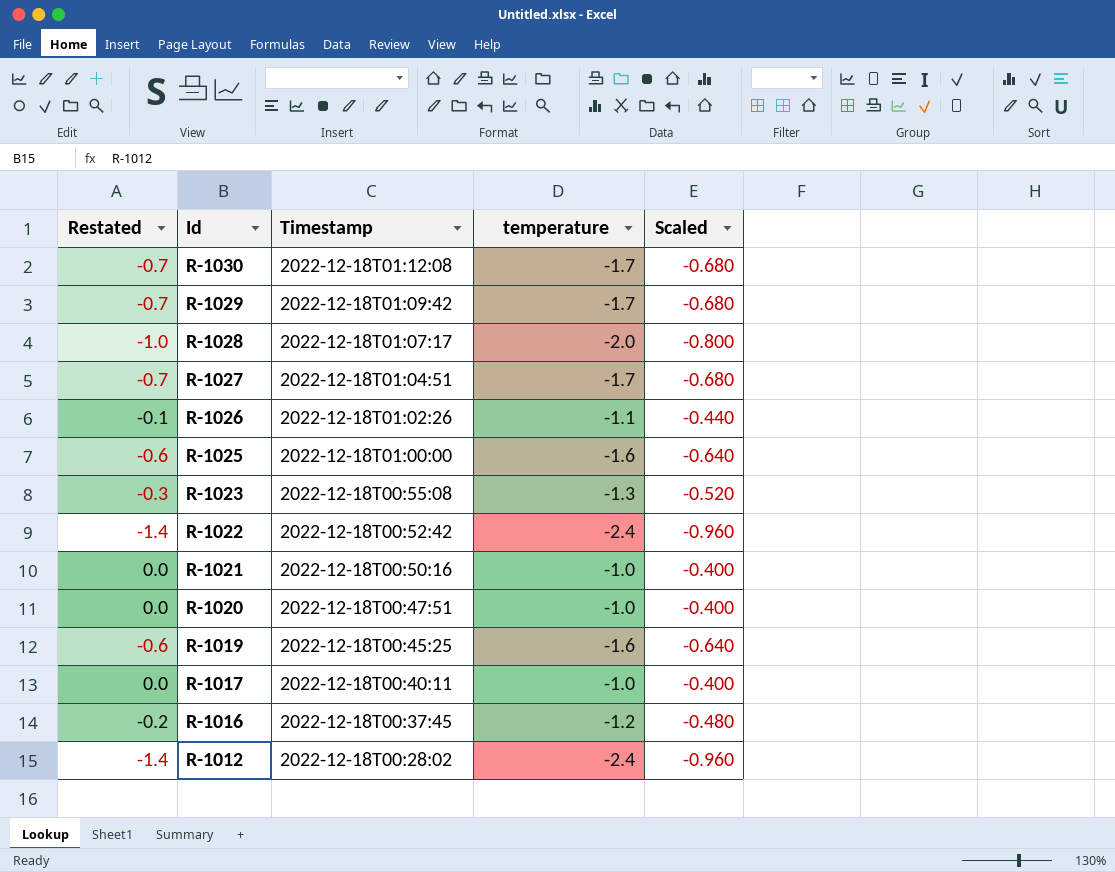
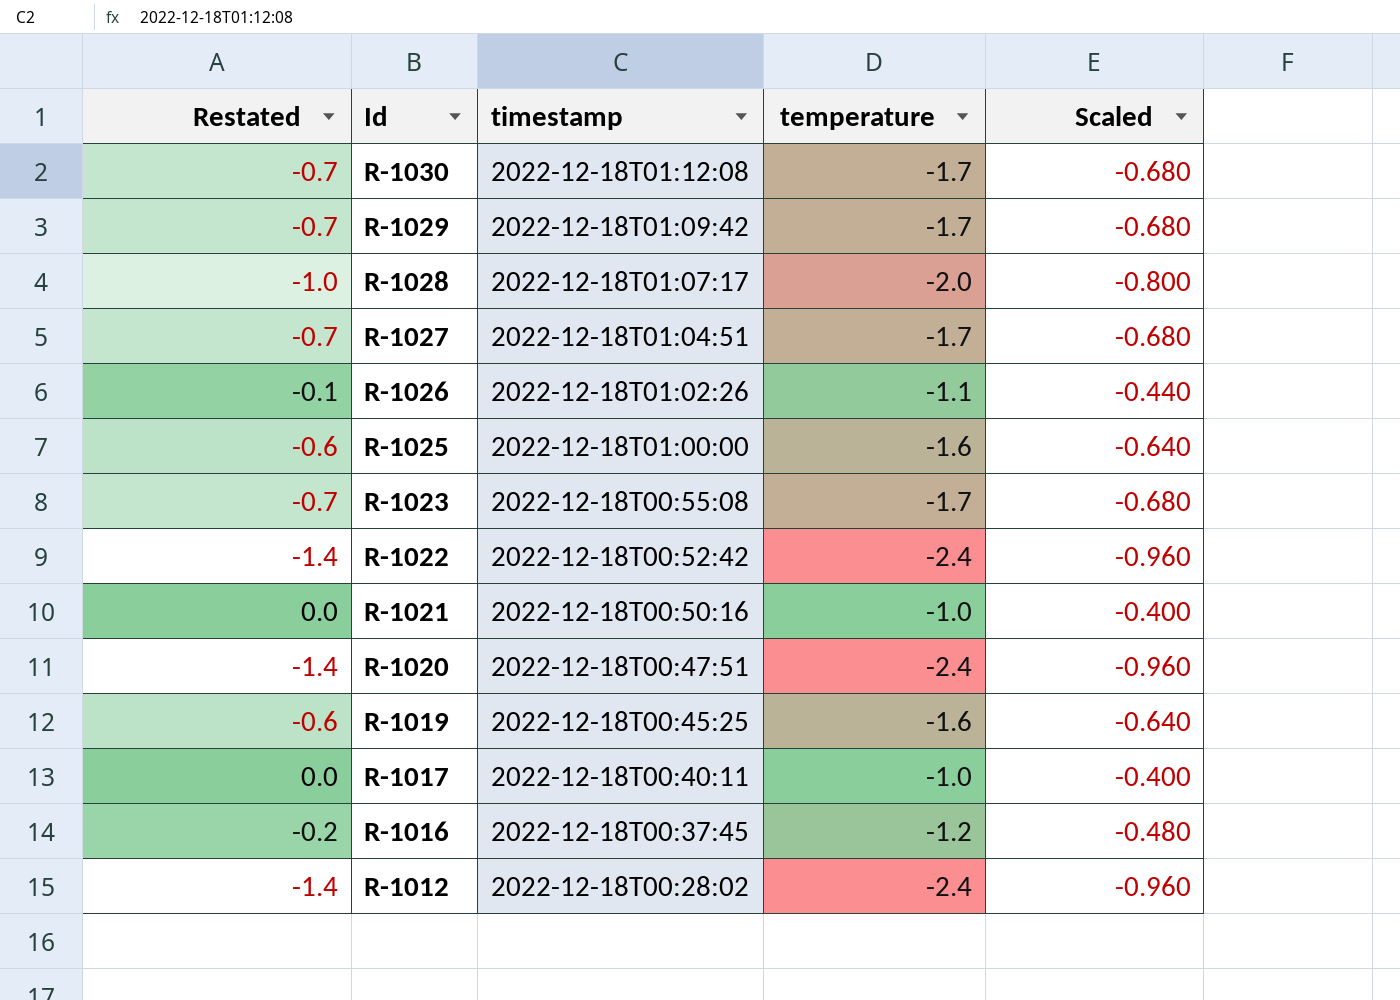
column name: Timestamp -> timestamp
R-1023 | Restated: -0.3 -> -0.7
R-1023 | temperature: -1.3 -> -1.7
R-1023 | Scaled: -0.520 -> -0.680
R-1020 | Restated: 0.0 -> -1.4
R-1020 | temperature: -1.0 -> -2.4
R-1020 | Scaled: -0.400 -> -0.960

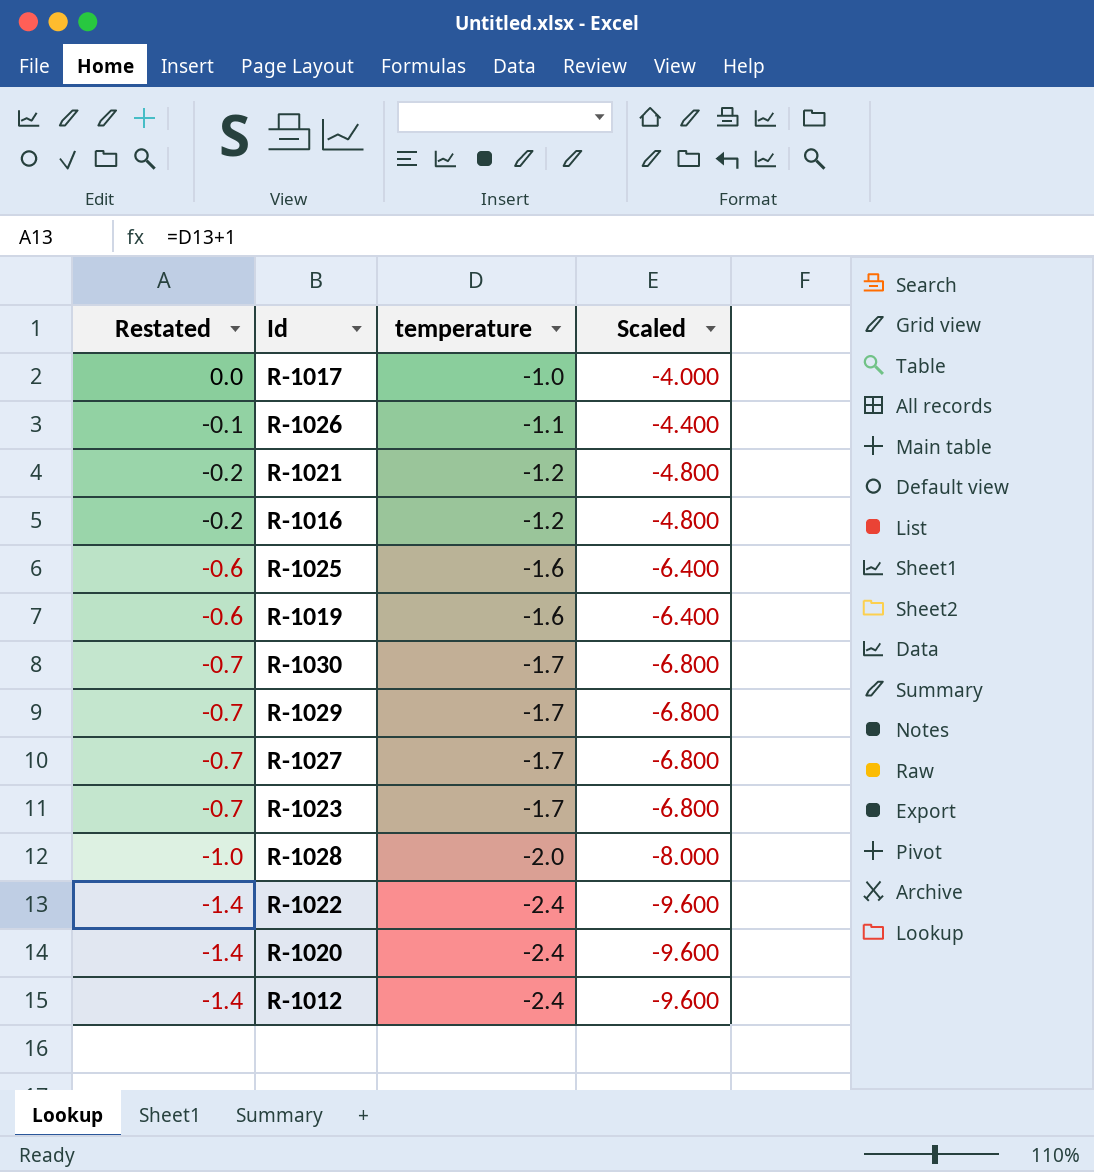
row order: Id descending -> Restated descending
column timestamp | position: 3 -> none
column Scaled | formula: [temperature] * 0.4 -> [temperature] * 4
R-1021 | Restated: 0.0 -> -0.2
R-1021 | temperature: -1.0 -> -1.2

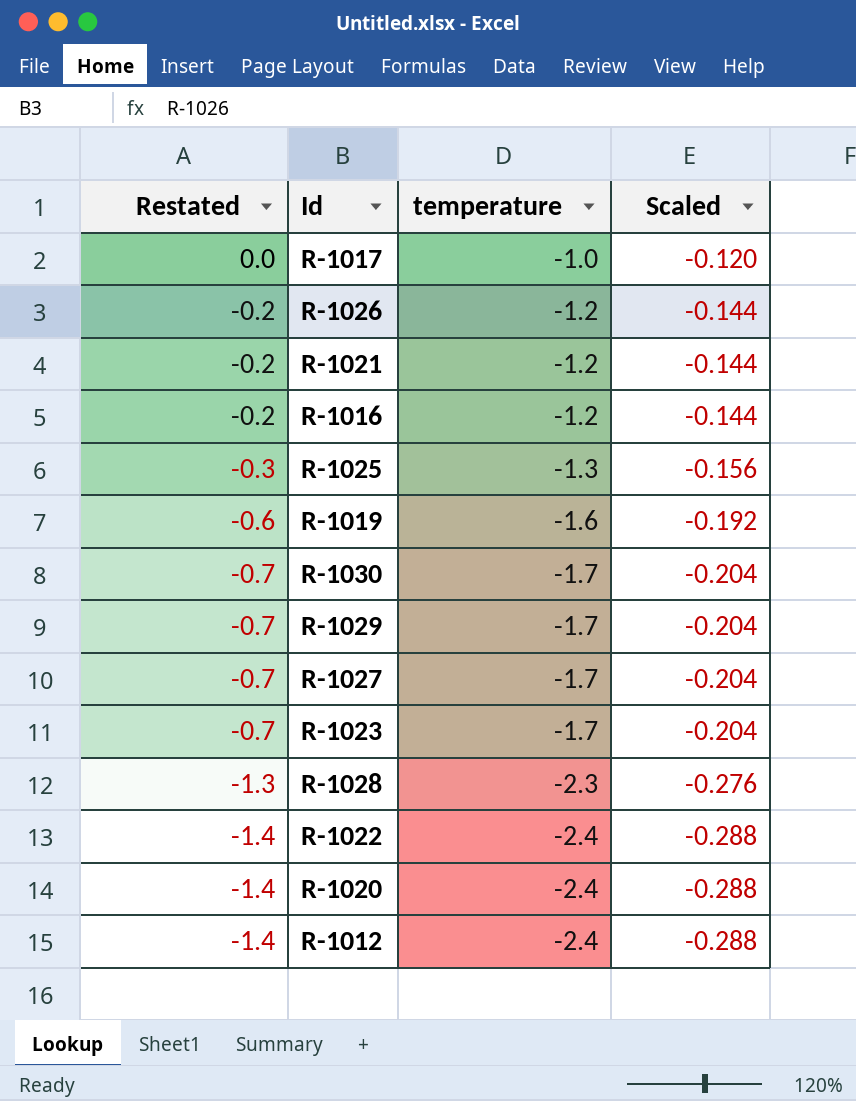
column Scaled | formula: [temperature] * 4 -> [temperature] * 0.12
R-1026 | Restated: -0.1 -> -0.2
R-1026 | temperature: -1.1 -> -1.2
R-1025 | Restated: -0.6 -> -0.3
R-1025 | temperature: -1.6 -> -1.3
R-1028 | Restated: -1.0 -> -1.3
R-1028 | temperature: -2.0 -> -2.3

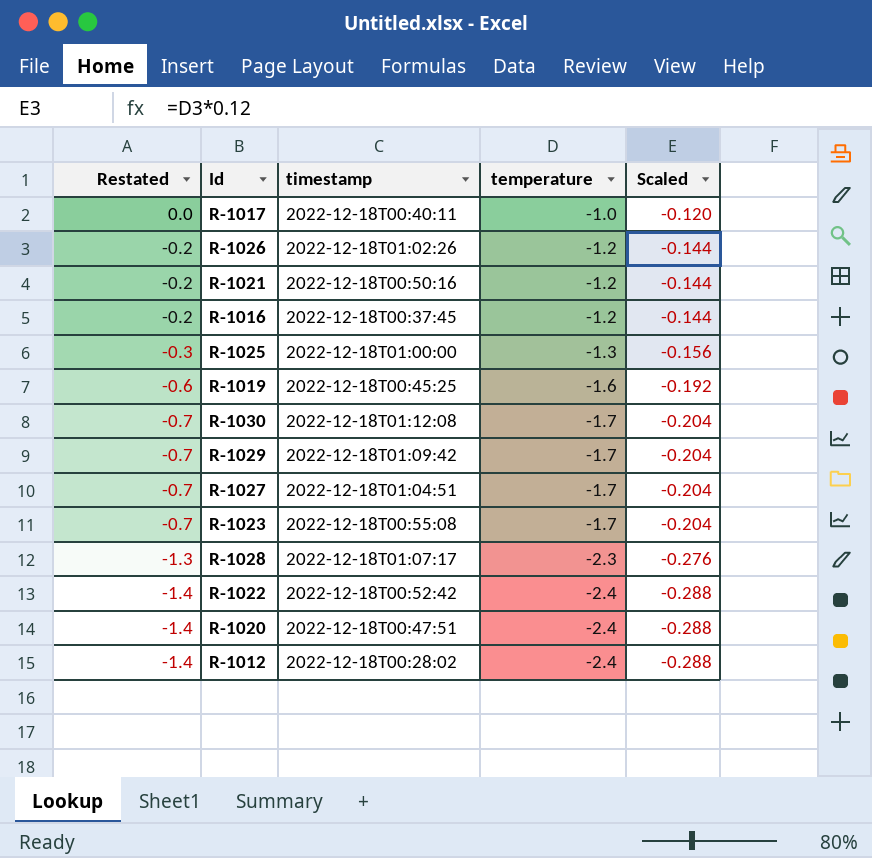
column timestamp | position: none -> 3

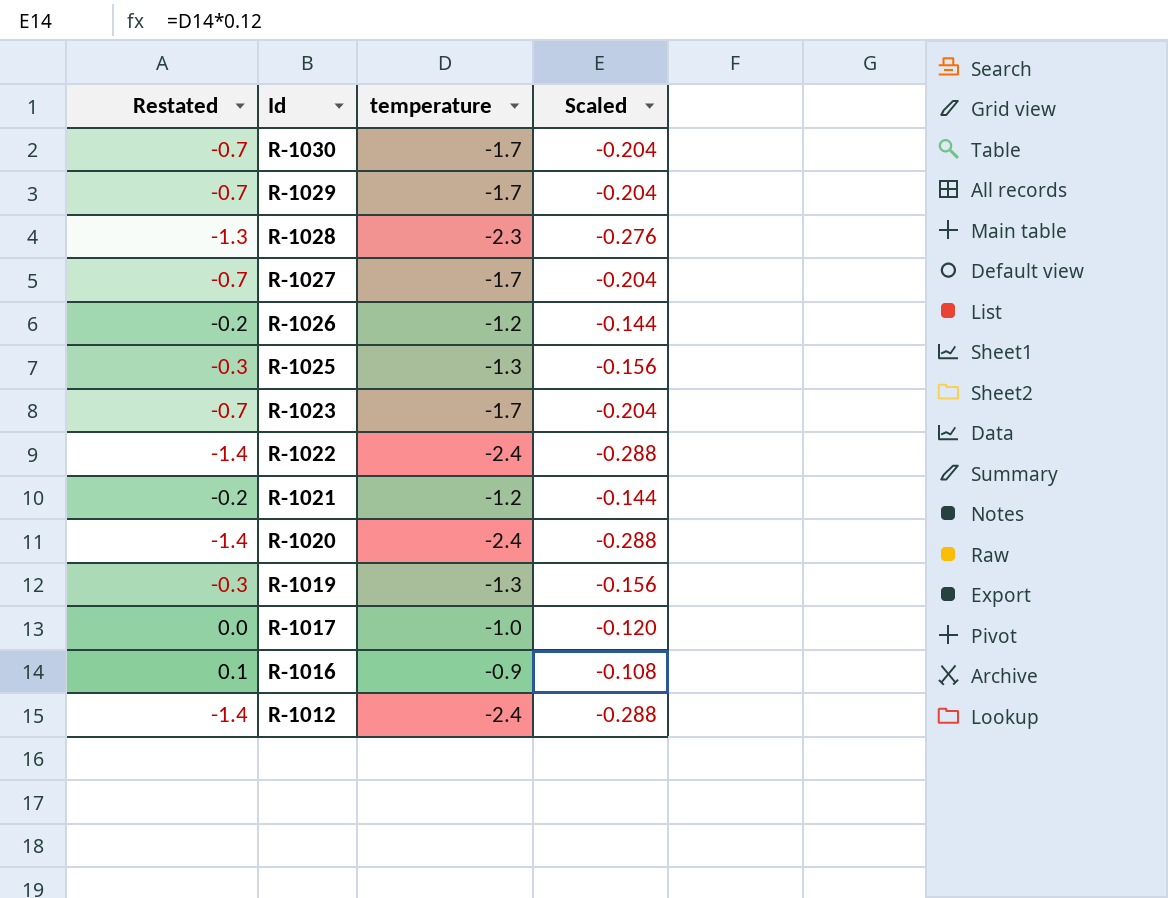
row order: Restated descending -> Id descending
column timestamp | position: 3 -> none
R-1019 | Restated: -0.6 -> -0.3
R-1019 | temperature: -1.6 -> -1.3
R-1019 | Scaled: -0.192 -> -0.156
R-1016 | Restated: -0.2 -> 0.1
R-1016 | temperature: -1.2 -> -0.9
R-1016 | Scaled: -0.144 -> -0.108

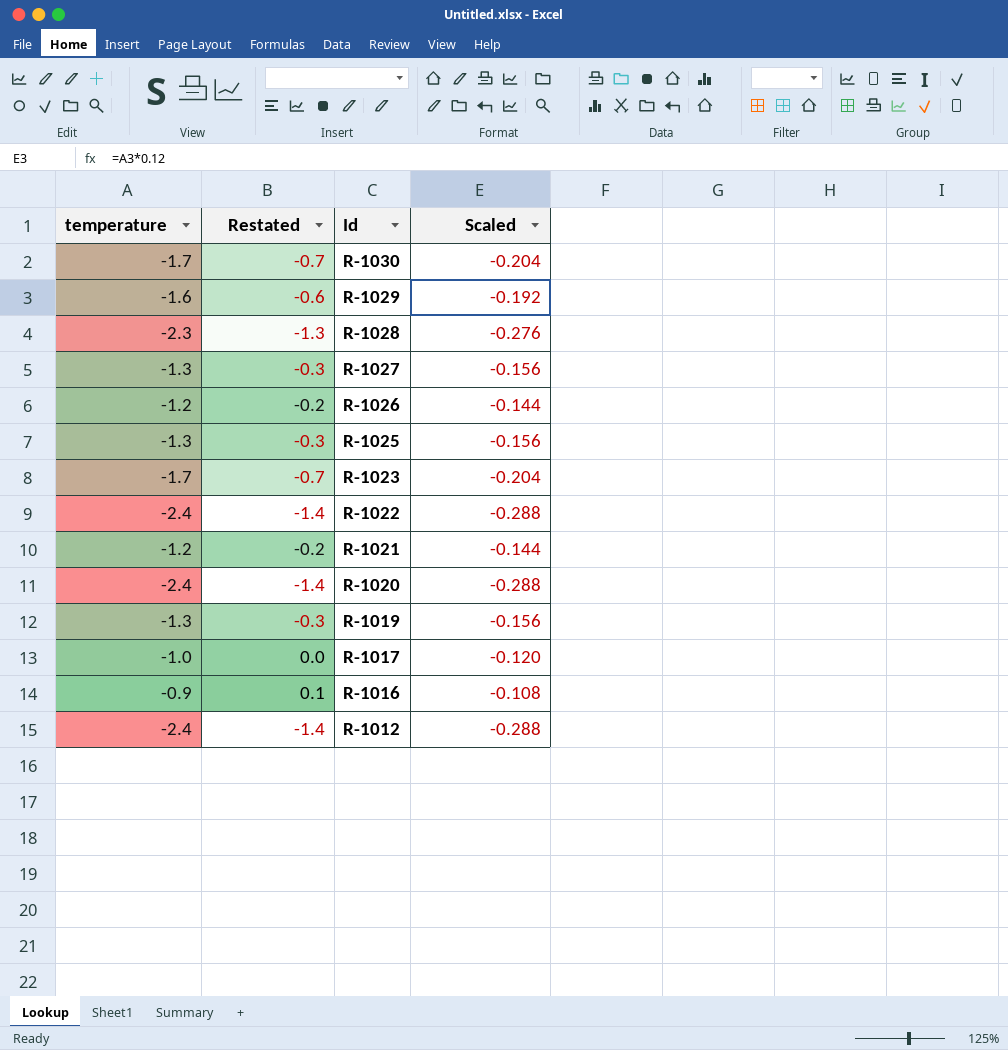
column temperature | position: 3 -> 1
R-1029 | temperature: -1.7 -> -1.6
R-1029 | Restated: -0.7 -> -0.6
R-1029 | Scaled: -0.204 -> -0.192
R-1027 | temperature: -1.7 -> -1.3
R-1027 | Restated: -0.7 -> -0.3
R-1027 | Scaled: -0.204 -> -0.156

